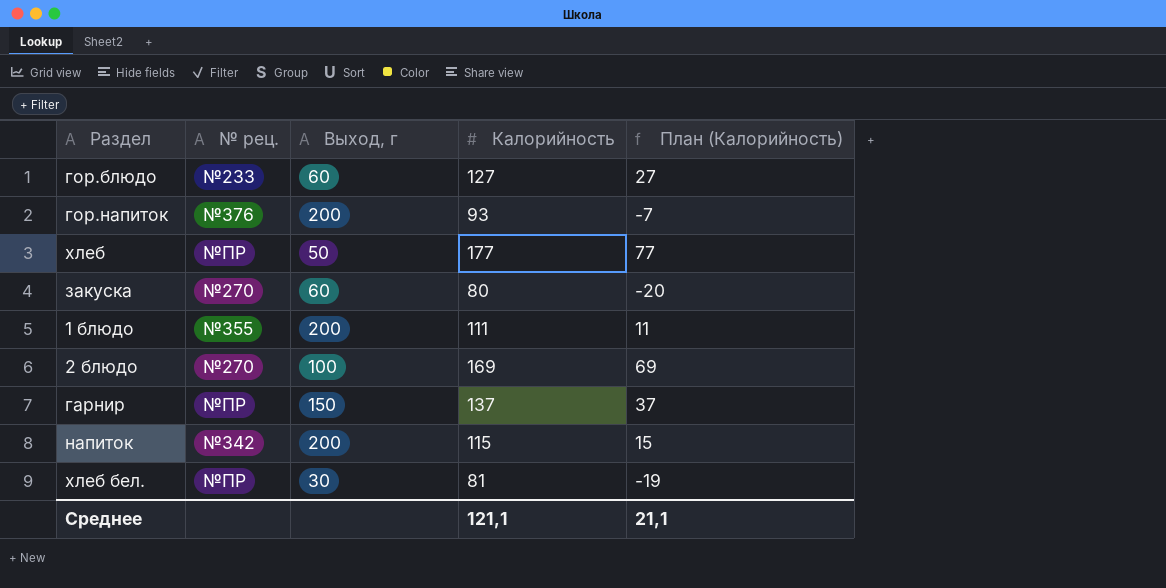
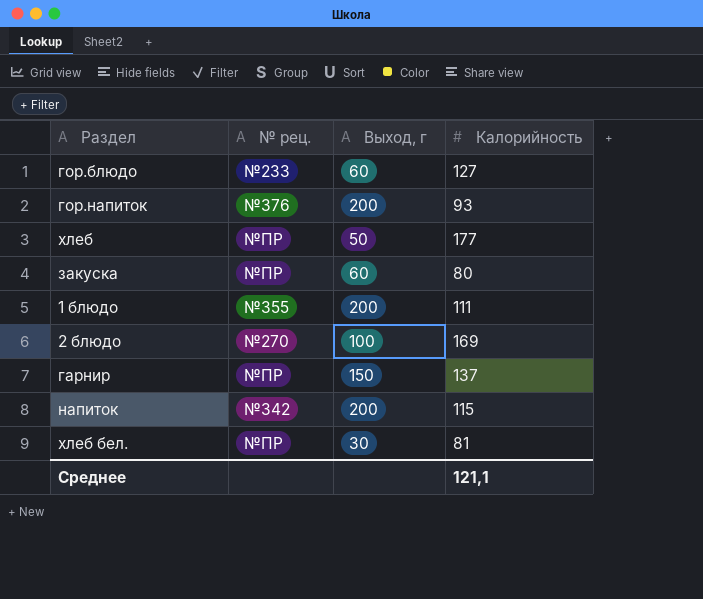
column План (Калорийность) | formula: [Калорийность] - 100 -> none
закуска | № рец.: №270 -> №ПР

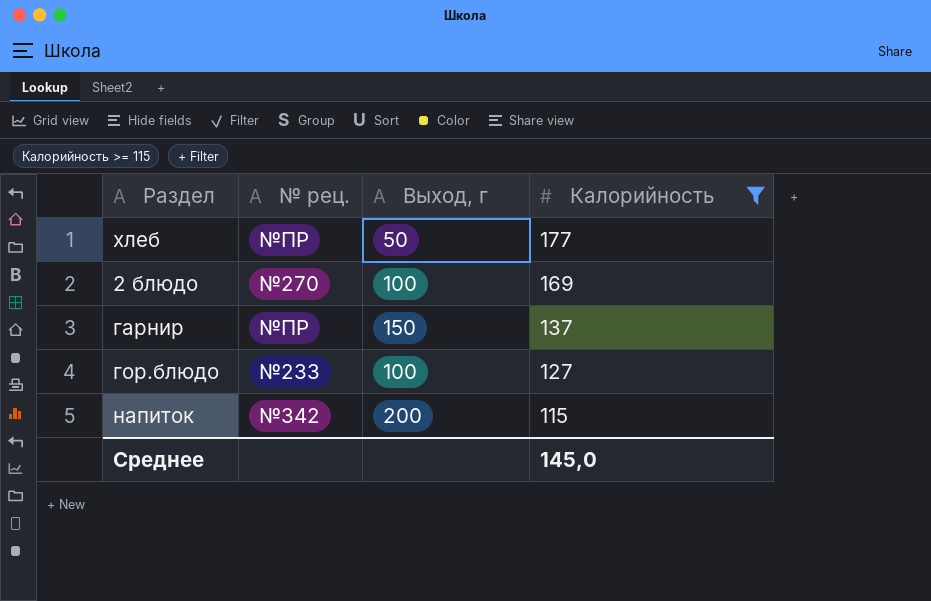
filter: none -> Калорийность >= 115
row order: none -> Калорийность descending
гор.блюдо | Выход, г: 60 -> 100
Среднее | Калорийность: 121,1 -> 145,0

